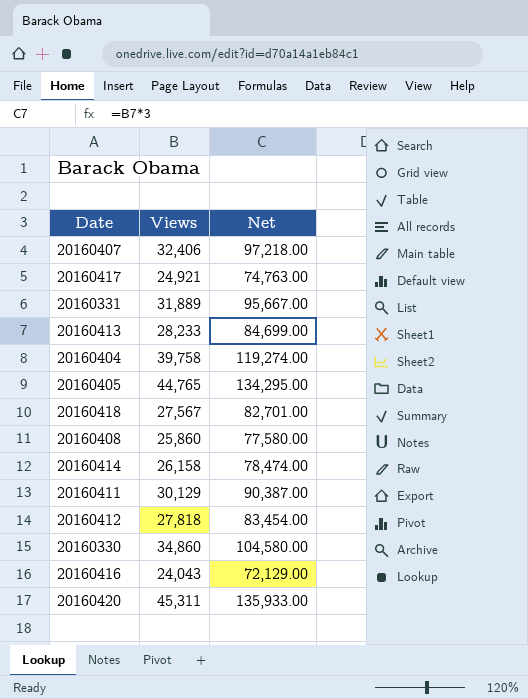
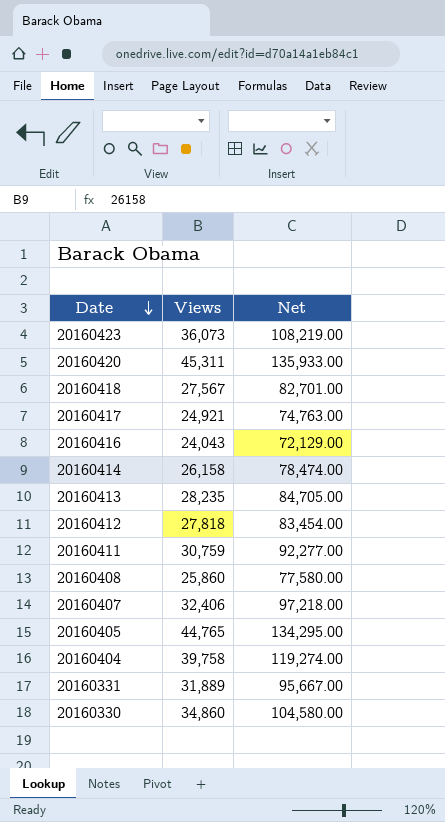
row order: none -> Date descending
row 20160423: none -> 36,073 | 108,219.00
20160413 | Views: 28,233 -> 28,235
20160413 | Net: 84,699.00 -> 84,705.00
20160411 | Views: 30,129 -> 30,759
20160411 | Net: 90,387.00 -> 92,277.00

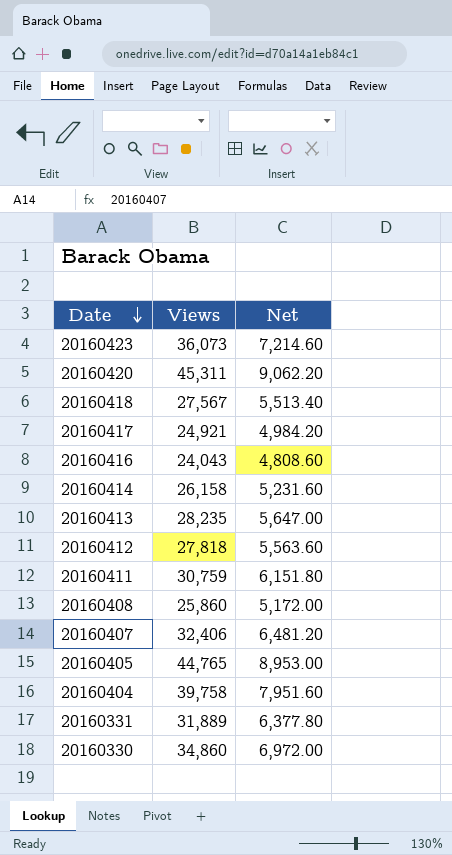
column Net | formula: [Views] * 3 -> [Views] * 0.2

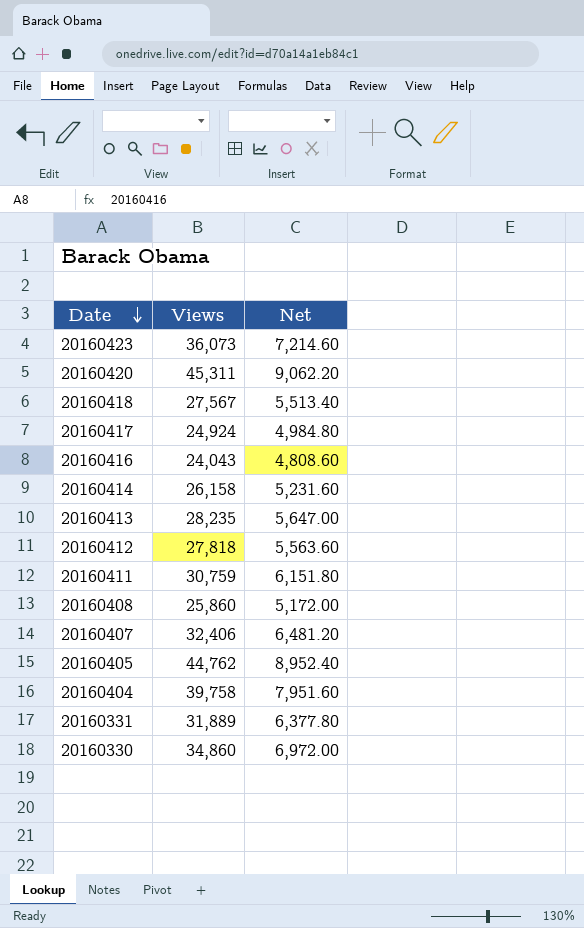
20160417 | Views: 24,921 -> 24,924
20160417 | Net: 4,984.20 -> 4,984.80
20160405 | Views: 44,765 -> 44,762
20160405 | Net: 8,953.00 -> 8,952.40

